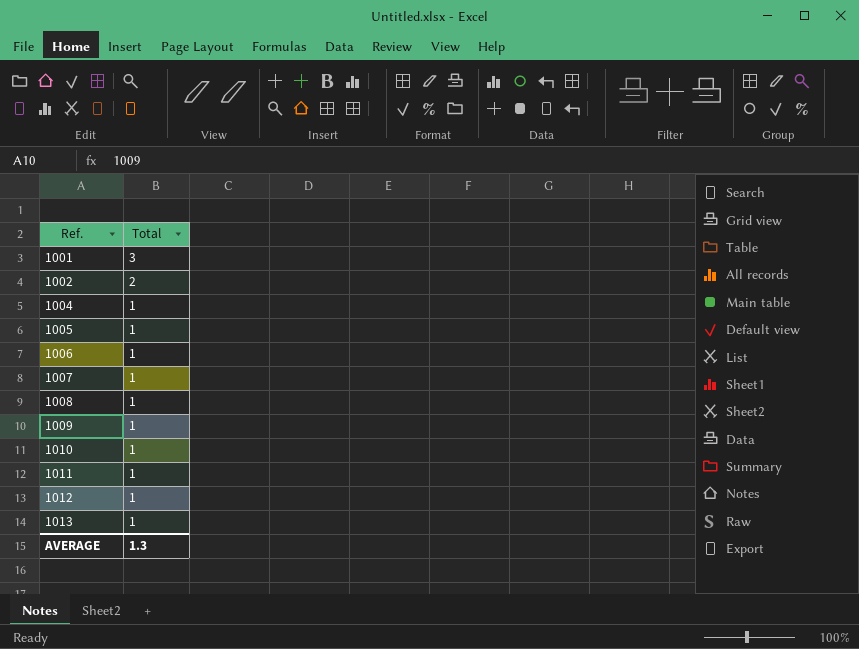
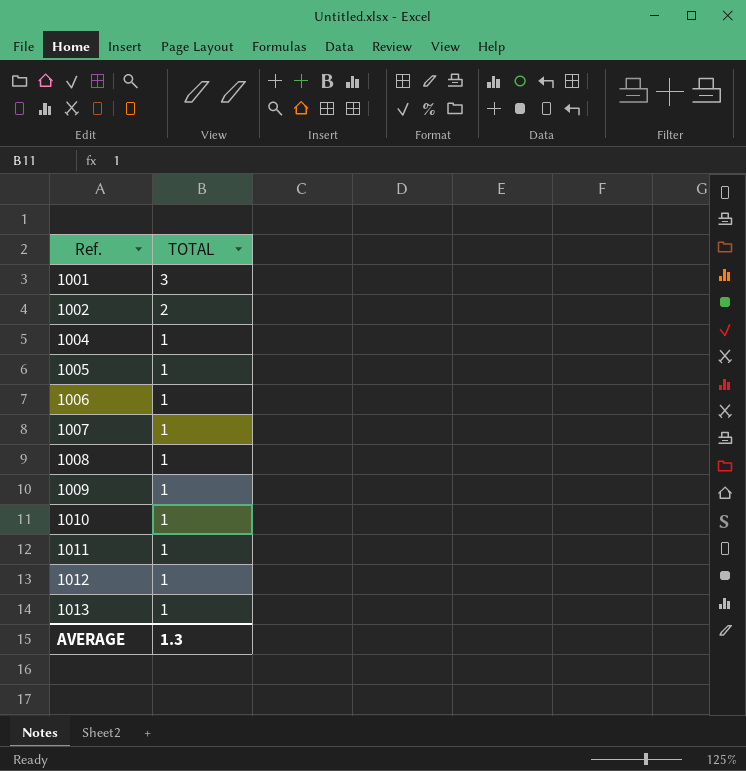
column name: Total -> TOTAL

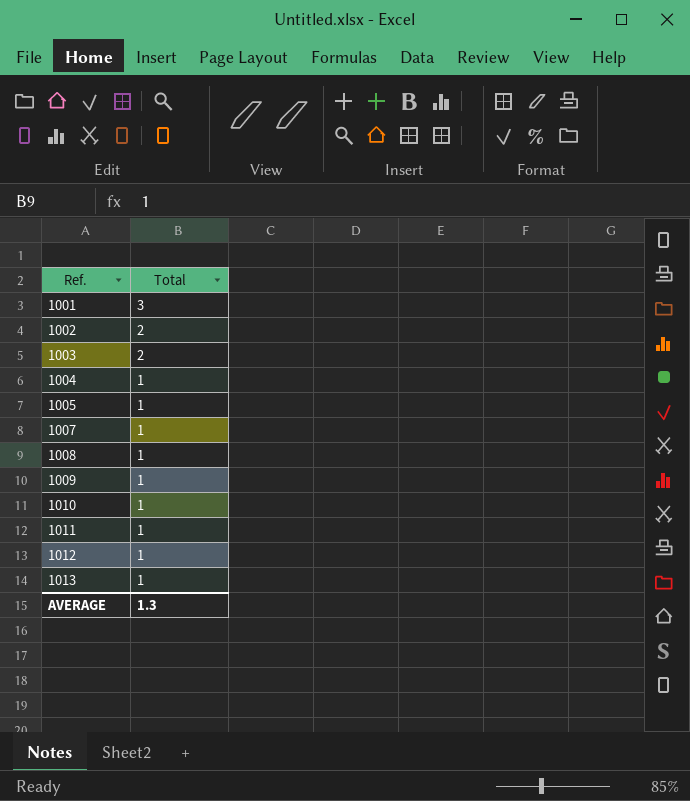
column name: TOTAL -> Total
row 1006: 1 -> none
row 1003: none -> 2

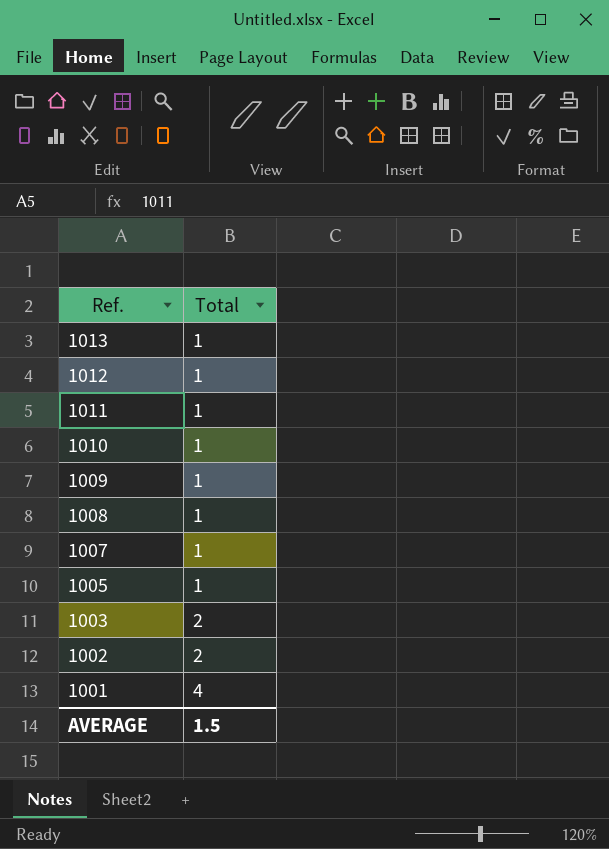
row order: Ref. ascending -> Ref. descending
row 1004: 1 -> none
1001 | Total: 3 -> 4
AVERAGE | Total: 1.3 -> 1.5

